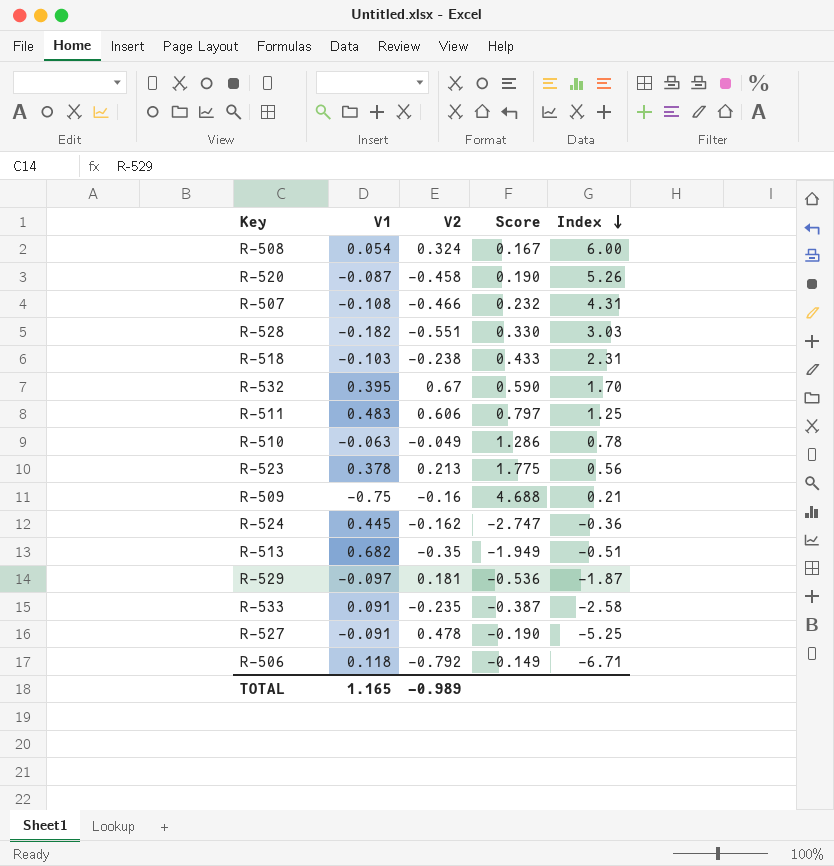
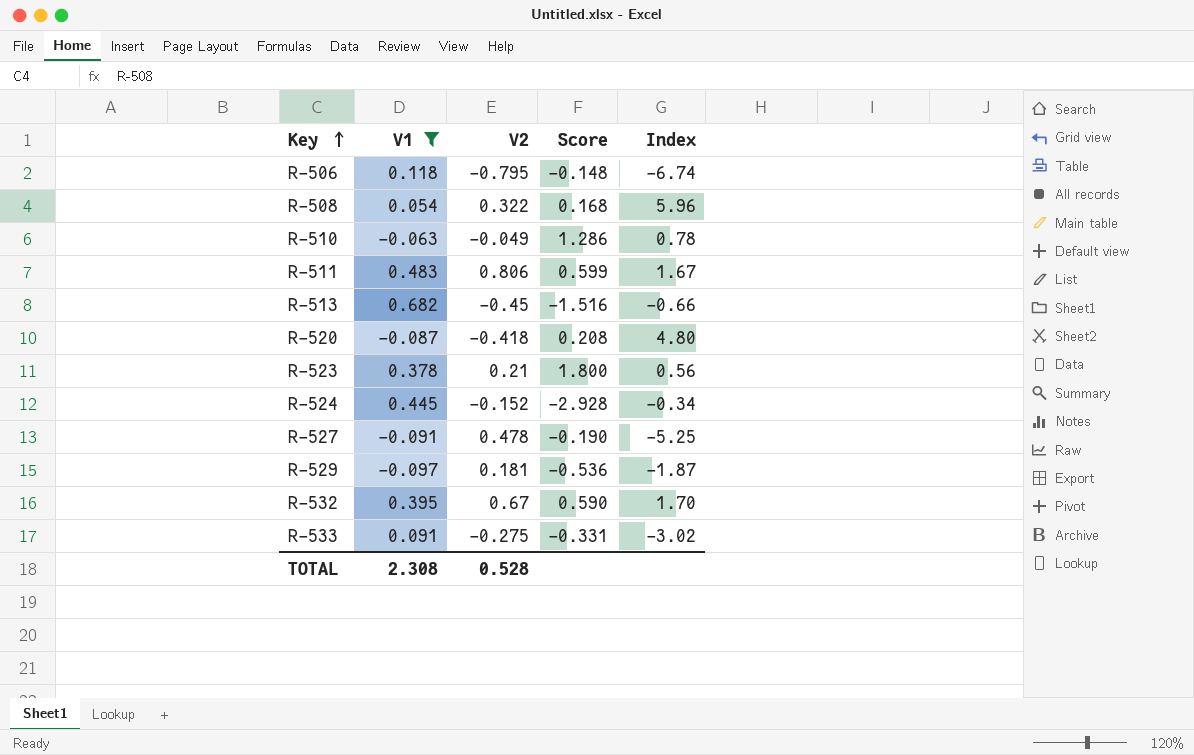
filter: none -> V1 >= -0.097
row order: Index descending -> Key ascending
R-506 | V2: -0.792 -> -0.795
R-506 | Score: -0.149 -> -0.148
R-506 | Index: -6.71 -> -6.74
R-508 | V2: 0.324 -> 0.322
R-508 | Score: 0.167 -> 0.168
R-508 | Index: 6.00 -> 5.96
R-511 | V2: 0.606 -> 0.806
R-511 | Score: 0.797 -> 0.599
R-511 | Index: 1.25 -> 1.67
R-513 | V2: -0.35 -> -0.45
R-513 | Score: -1.949 -> -1.516
R-513 | Index: -0.51 -> -0.66
R-520 | V2: -0.458 -> -0.418
R-520 | Score: 0.190 -> 0.208
R-520 | Index: 5.26 -> 4.80
R-523 | V2: 0.213 -> 0.21
R-523 | Score: 1.775 -> 1.800
R-524 | V2: -0.162 -> -0.152
R-524 | Score: -2.747 -> -2.928
R-524 | Index: -0.36 -> -0.34
R-533 | V2: -0.235 -> -0.275
R-533 | Score: -0.387 -> -0.331
R-533 | Index: -2.58 -> -3.02
TOTAL | V1: 1.165 -> 2.308
TOTAL | V2: -0.989 -> 0.528

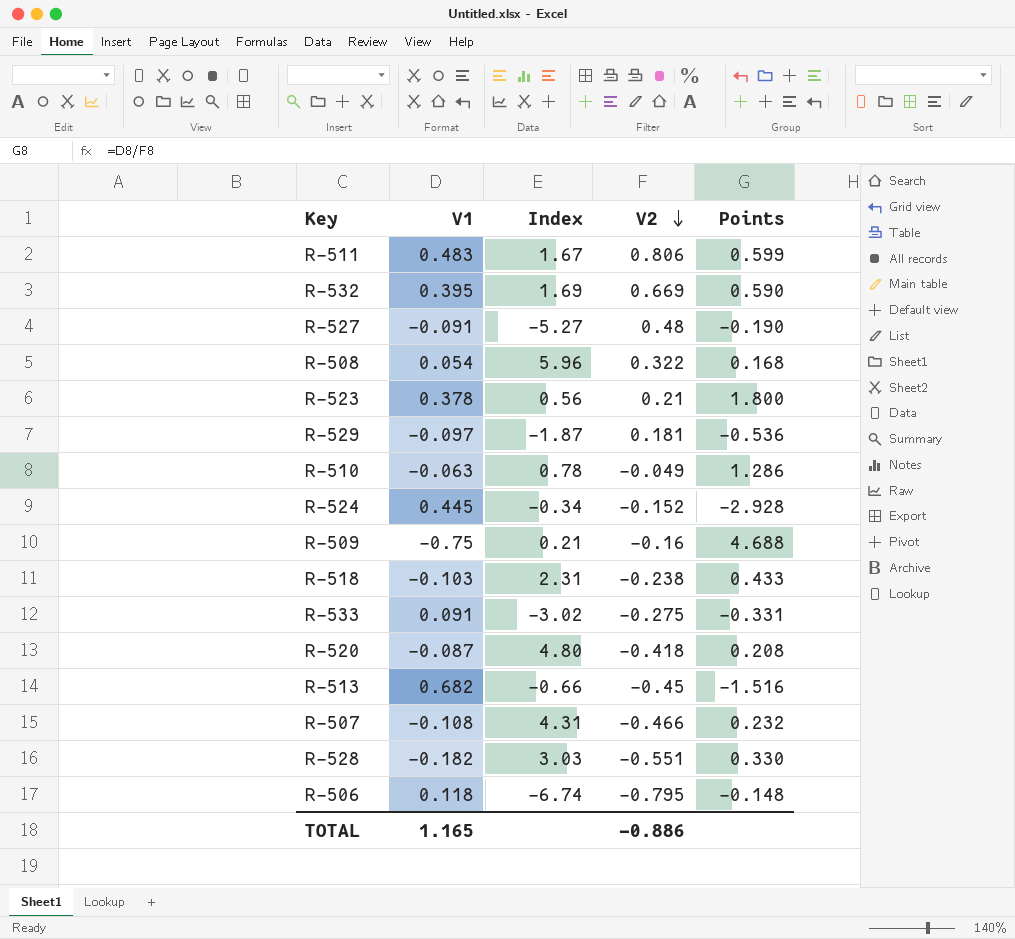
filter: V1 >= -0.097 -> none
row order: Key ascending -> V2 descending
column Index | position: 5 -> 3
column name: Score -> Points
R-532 | Index: 1.70 -> 1.69
R-532 | V2: 0.67 -> 0.669
R-527 | Index: -5.25 -> -5.27
R-527 | V2: 0.478 -> 0.48
TOTAL | V1: 2.308 -> 1.165
TOTAL | V2: 0.528 -> -0.886

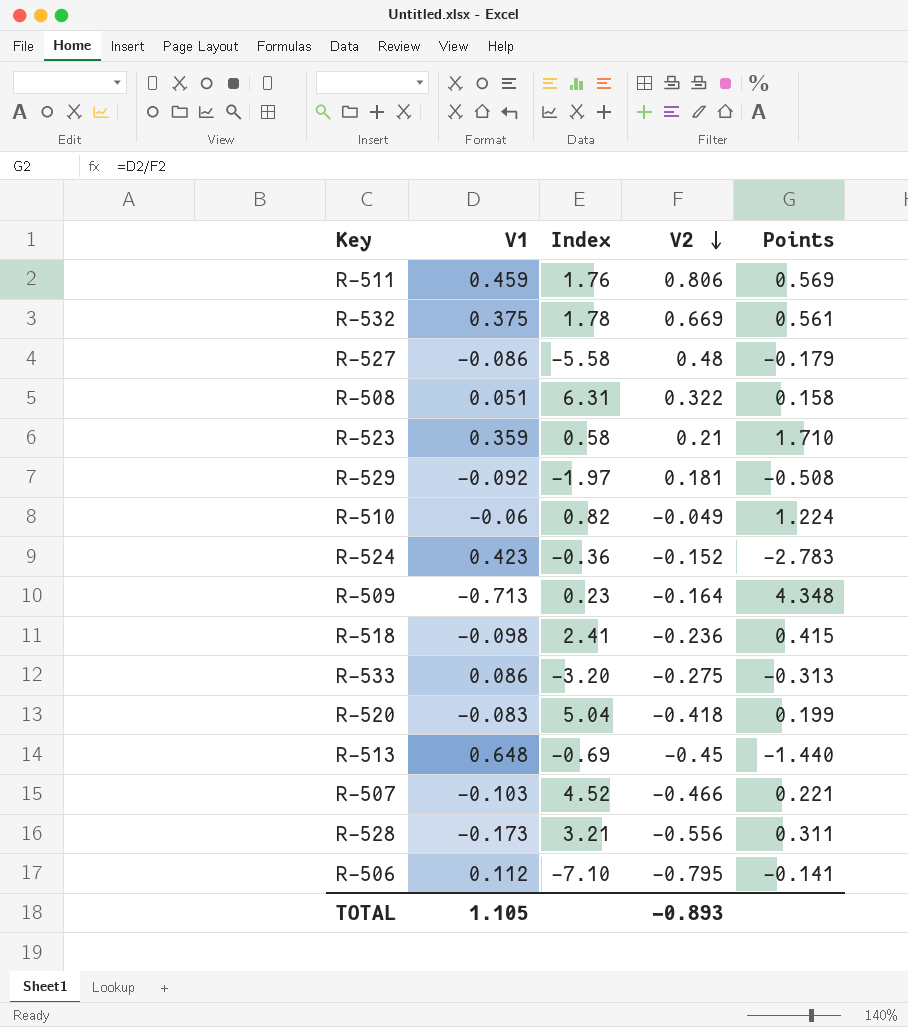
R-511 | V1: 0.483 -> 0.459
R-511 | Index: 1.67 -> 1.76
R-511 | Points: 0.599 -> 0.569
R-532 | V1: 0.395 -> 0.375
R-532 | Index: 1.69 -> 1.78
R-532 | Points: 0.590 -> 0.561
R-527 | V1: -0.091 -> -0.086
R-527 | Index: -5.27 -> -5.58
R-527 | Points: -0.190 -> -0.179
R-508 | V1: 0.054 -> 0.051
R-508 | Index: 5.96 -> 6.31
R-508 | Points: 0.168 -> 0.158
R-523 | V1: 0.378 -> 0.359
R-523 | Index: 0.56 -> 0.58
R-523 | Points: 1.800 -> 1.710
R-529 | V1: -0.097 -> -0.092
R-529 | Index: -1.87 -> -1.97
R-529 | Points: -0.536 -> -0.508
R-510 | V1: -0.063 -> -0.06
R-510 | Index: 0.78 -> 0.82
R-510 | Points: 1.286 -> 1.224
R-524 | V1: 0.445 -> 0.423
R-524 | Index: -0.34 -> -0.36
R-524 | Points: -2.928 -> -2.783
R-509 | V1: -0.75 -> -0.713
R-509 | Index: 0.21 -> 0.23
R-509 | V2: -0.16 -> -0.164
R-509 | Points: 4.688 -> 4.348
R-518 | V1: -0.103 -> -0.098
R-518 | Index: 2.31 -> 2.41
R-518 | V2: -0.238 -> -0.236
R-518 | Points: 0.433 -> 0.415
R-533 | V1: 0.091 -> 0.086
R-533 | Index: -3.02 -> -3.20
R-533 | Points: -0.331 -> -0.313
R-520 | V1: -0.087 -> -0.083
R-520 | Index: 4.80 -> 5.04
R-520 | Points: 0.208 -> 0.199
R-513 | V1: 0.682 -> 0.648
R-513 | Index: -0.66 -> -0.69
R-513 | Points: -1.516 -> -1.440
R-507 | V1: -0.108 -> -0.103
R-507 | Index: 4.31 -> 4.52
R-507 | Points: 0.232 -> 0.221
R-528 | V1: -0.182 -> -0.173
R-528 | Index: 3.03 -> 3.21
R-528 | V2: -0.551 -> -0.556
R-528 | Points: 0.330 -> 0.311
R-506 | V1: 0.118 -> 0.112
R-506 | Index: -6.74 -> -7.10
R-506 | Points: -0.148 -> -0.141
TOTAL | V1: 1.165 -> 1.105
TOTAL | V2: -0.886 -> -0.893

